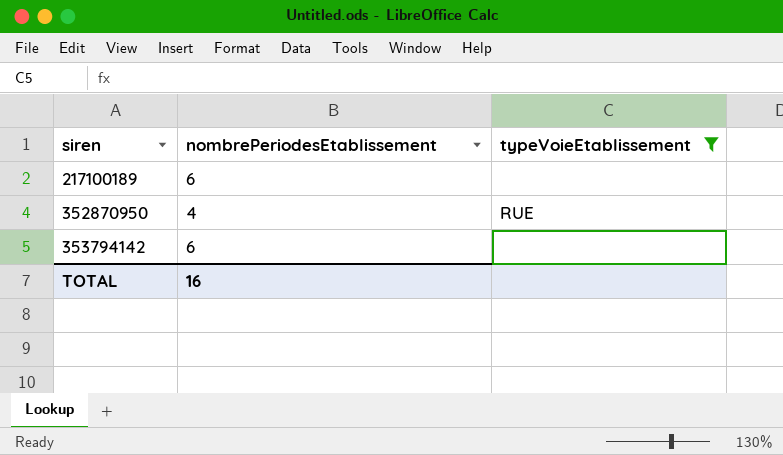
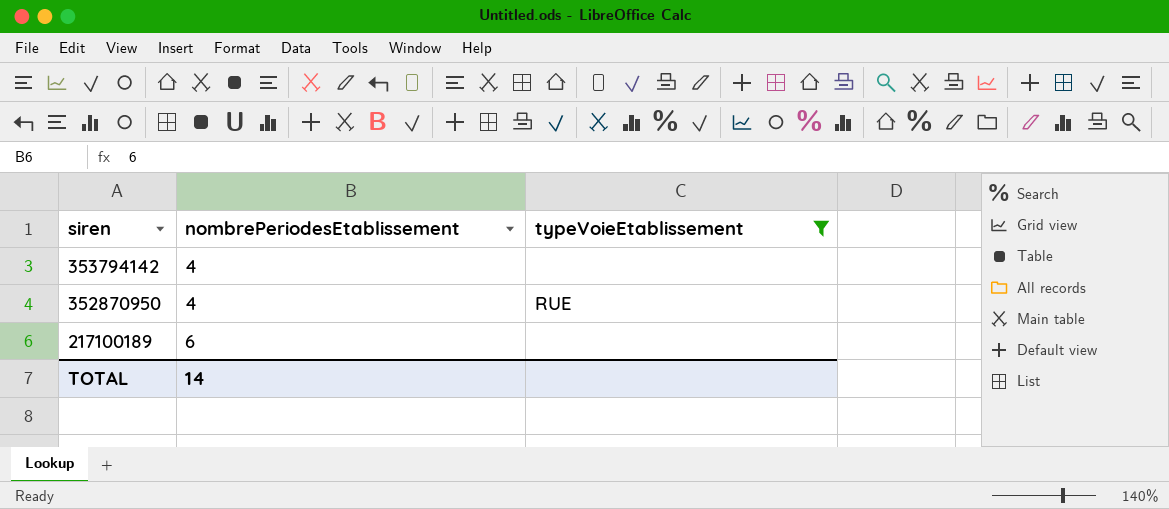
row order: siren ascending -> siren descending
353794142 | nombrePeriodesEtablissement: 6 -> 4
TOTAL | nombrePeriodesEtablissement: 16 -> 14

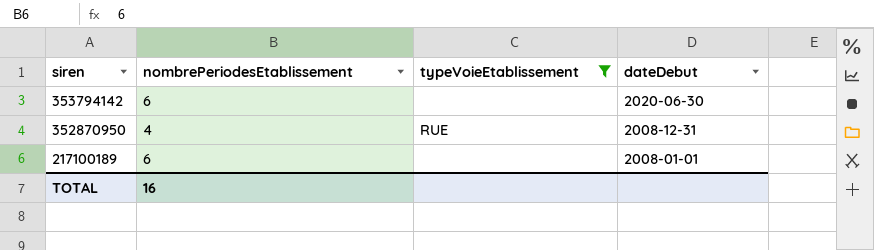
column dateDebut | position: none -> 4
353794142 | nombrePeriodesEtablissement: 4 -> 6
TOTAL | nombrePeriodesEtablissement: 14 -> 16

